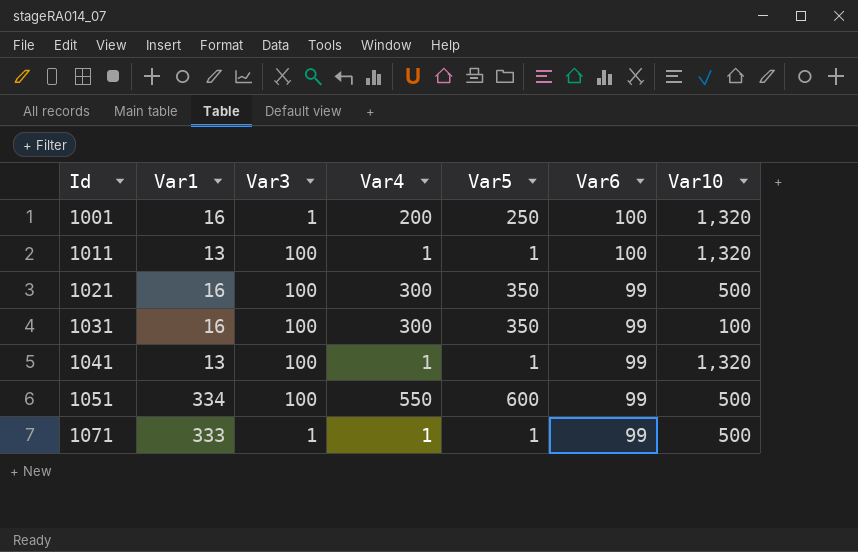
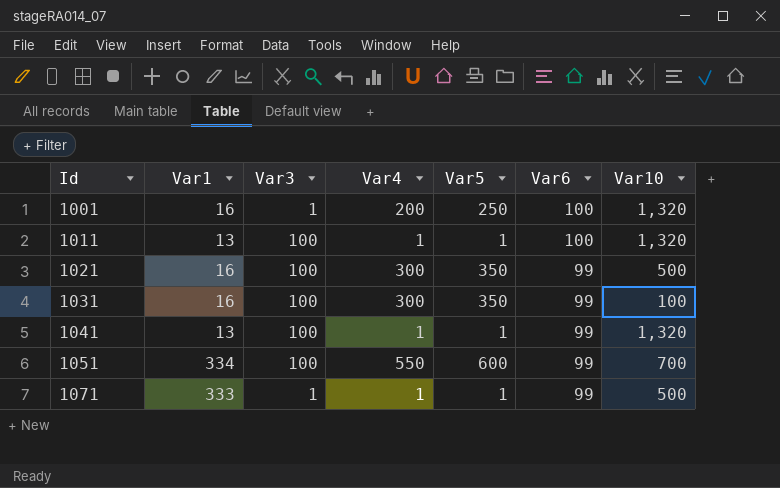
1051 | Var10: 500 -> 700

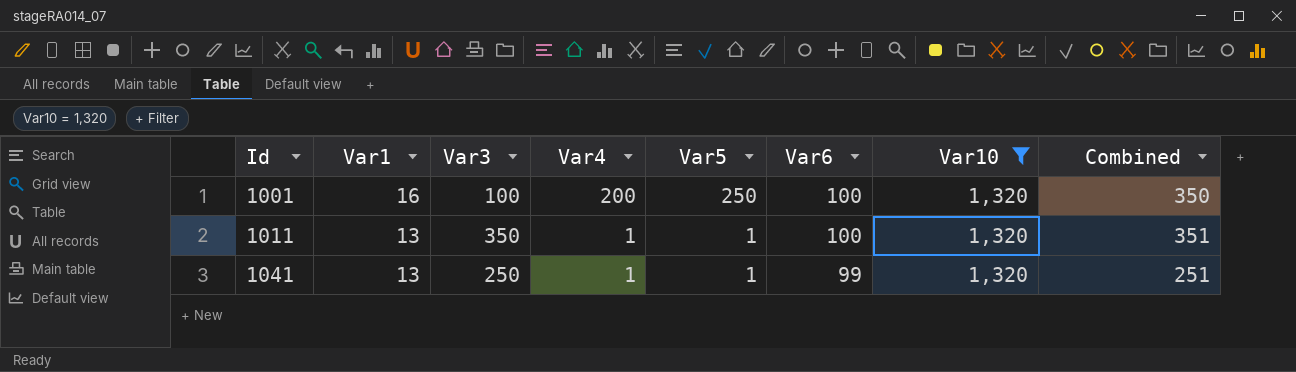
filter: none -> Var10 = 1,320
column Combined | formula: none -> [Var3] + [Var5]
1001 | Var3: 1 -> 100
1011 | Var3: 100 -> 350
1041 | Var3: 100 -> 250

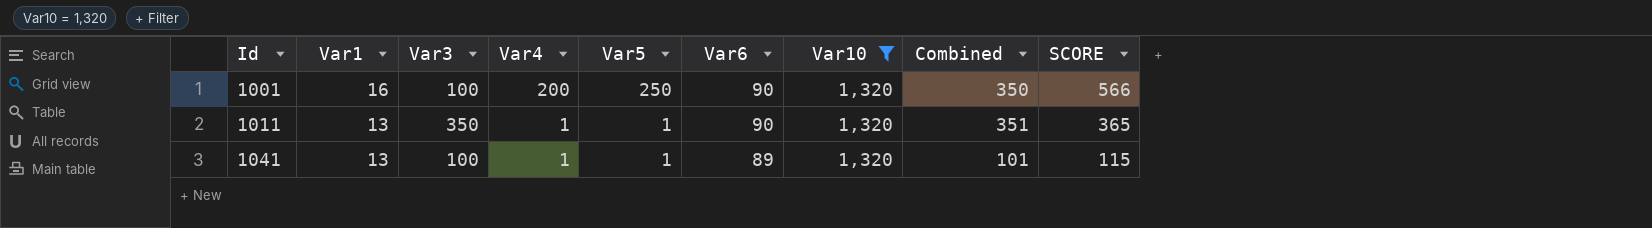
column SCORE | formula: none -> [Var1] + [Var3] + [Var4] + [Var5]
1001 | Var6: 100 -> 90
1011 | Var6: 100 -> 90
1041 | Var3: 250 -> 100
1041 | Var6: 99 -> 89
1041 | Combined: 251 -> 101

